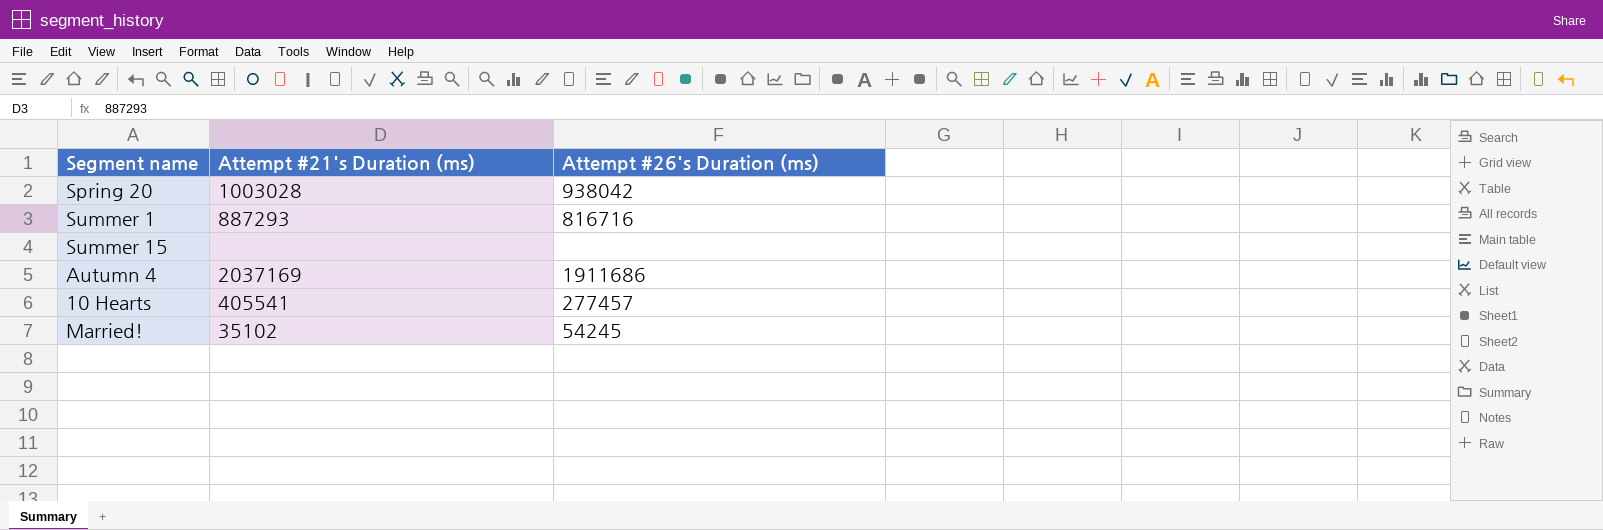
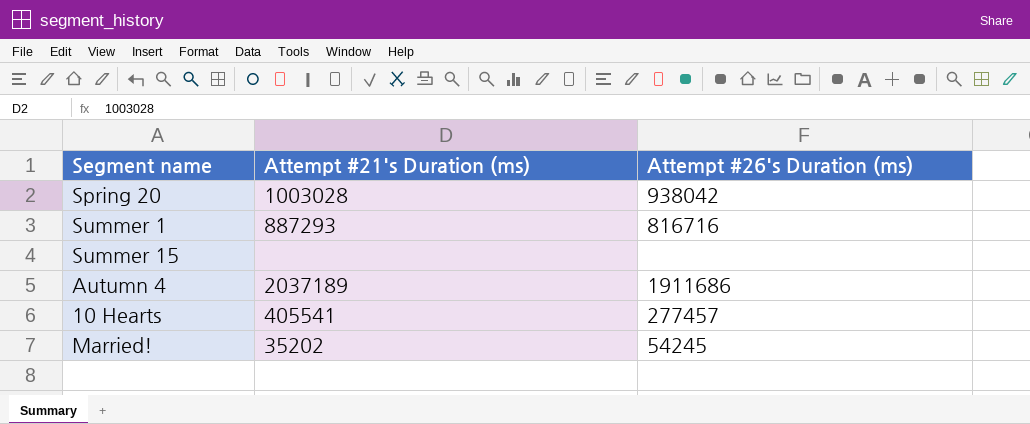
Autumn 4 | Attempt #21's Duration (ms): 2037169 -> 2037189
Married! | Attempt #21's Duration (ms): 35102 -> 35202

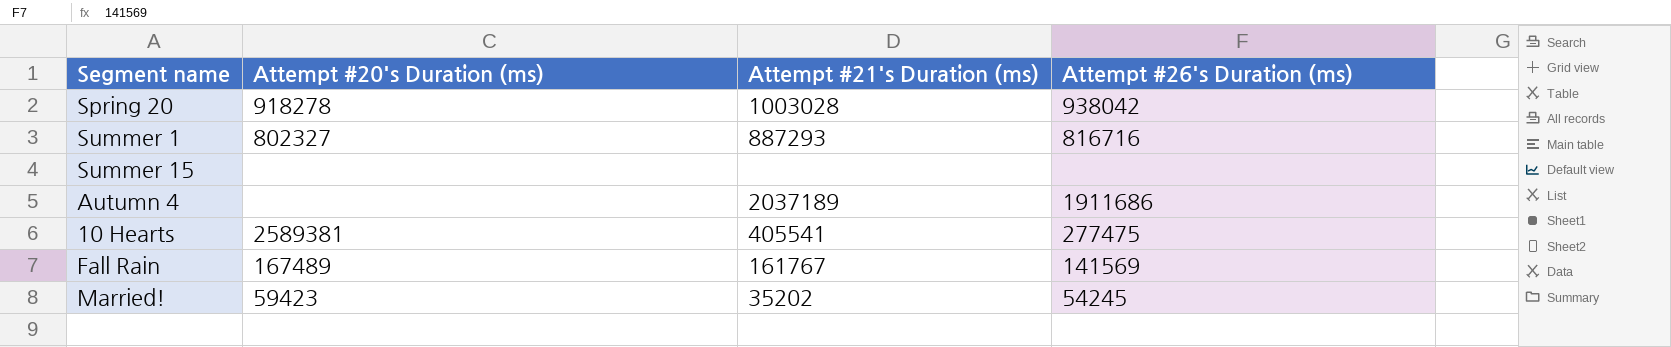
column Attempt #20's Duration (ms) | position: none -> 2
10 Hearts | Attempt #26's Duration (ms): 277457 -> 277475
row Fall Rain: none -> 167489 | 161767 | 141569

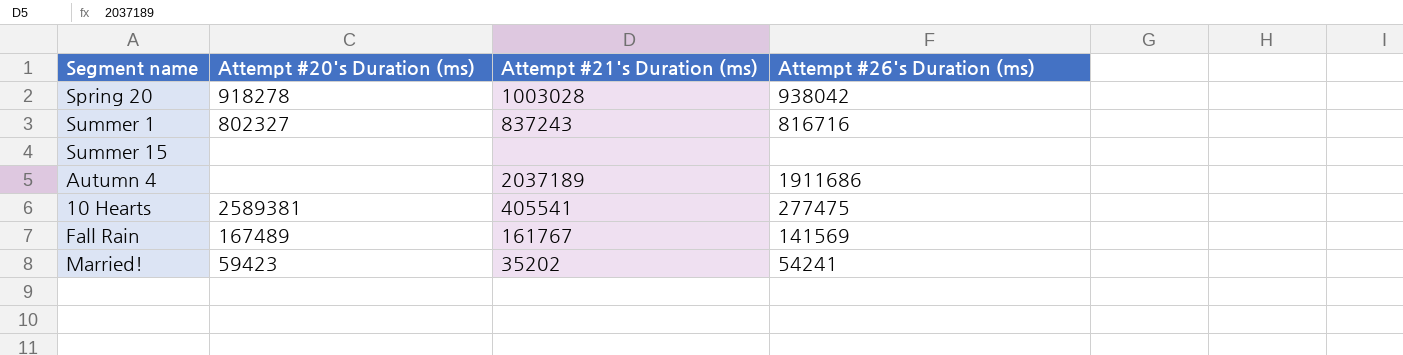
Summer 1 | Attempt #21's Duration (ms): 887293 -> 837243
Married! | Attempt #26's Duration (ms): 54245 -> 54241

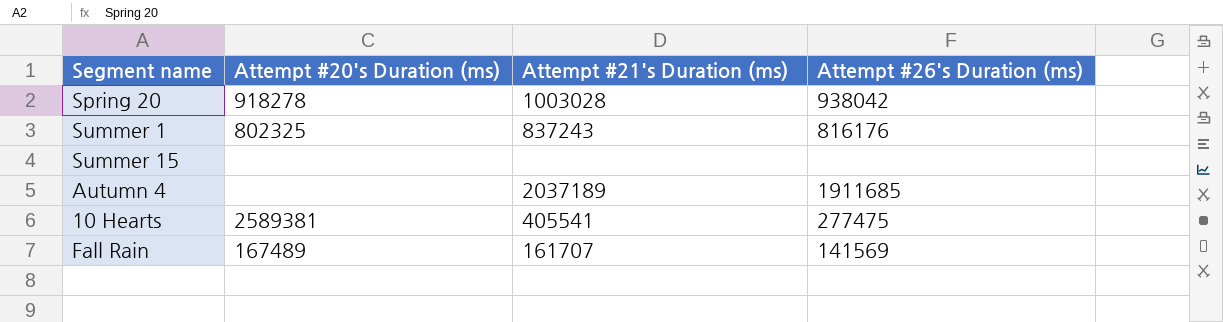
row Married!: 59423 | 35202 | 54241 -> none
Summer 1 | Attempt #20's Duration (ms): 802327 -> 802325
Summer 1 | Attempt #26's Duration (ms): 816716 -> 816176
Autumn 4 | Attempt #26's Duration (ms): 1911686 -> 1911685
Fall Rain | Attempt #21's Duration (ms): 161767 -> 161707

